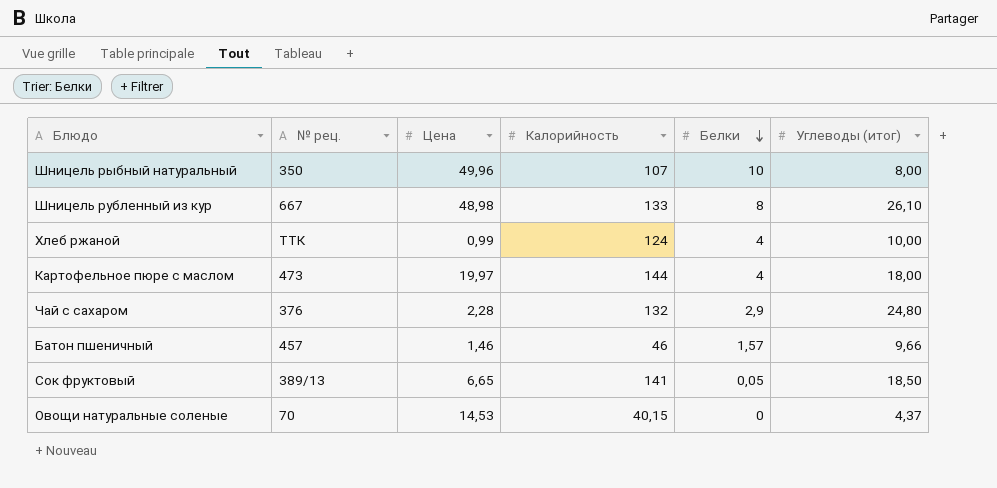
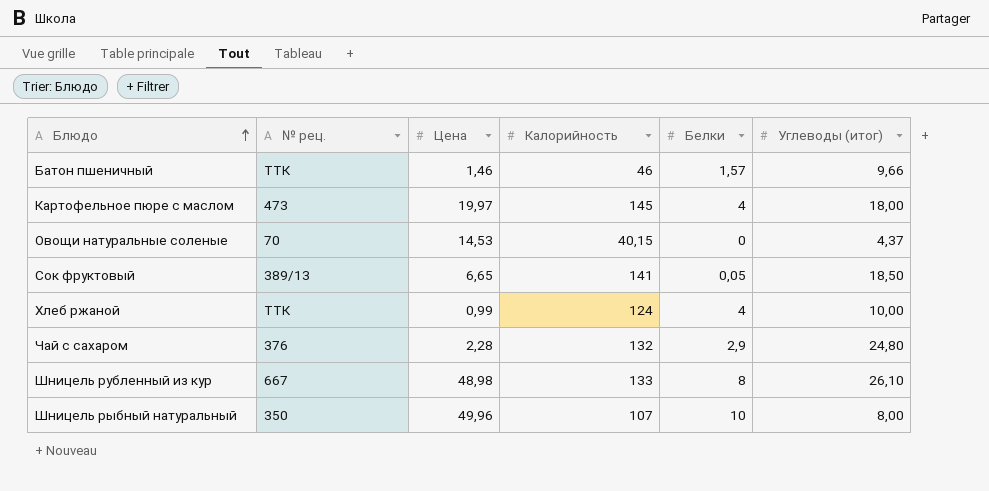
row order: Белки descending -> Блюдо ascending
Батон пшеничный | № рец.: 457 -> ТТК
Картофельное пюре с маслом | Калорийность: 144 -> 145

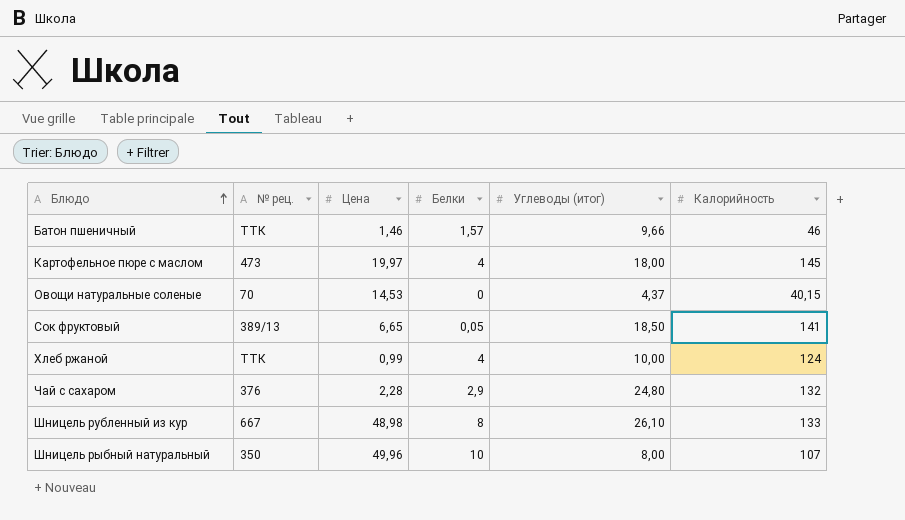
column Калорийность | position: 4 -> 6

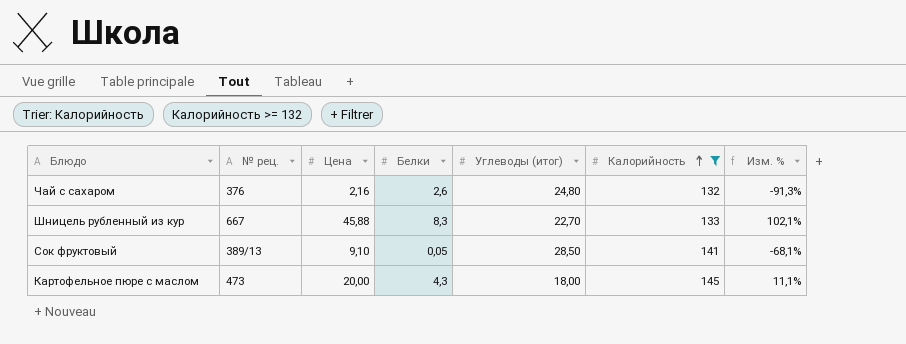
filter: none -> Калорийность >= 132
row order: Блюдо ascending -> Калорийность ascending
column Изм. % | formula: none -> ([Цена] - [Углеводы (итог)]) / [Углеводы (итог)]
Чай с сахаром | Цена: 2,28 -> 2,16
Чай с сахаром | Белки: 2,9 -> 2,6
Шницель рубленный из кур | Цена: 48,98 -> 45,88
Шницель рубленный из кур | Белки: 8 -> 8,3
Шницель рубленный из кур | Углеводы (итог): 26,10 -> 22,70
Сок фруктовый | Цена: 6,65 -> 9,10
Сок фруктовый | Углеводы (итог): 18,50 -> 28,50
Картофельное пюре с маслом | Цена: 19,97 -> 20,00
Картофельное пюре с маслом | Белки: 4 -> 4,3

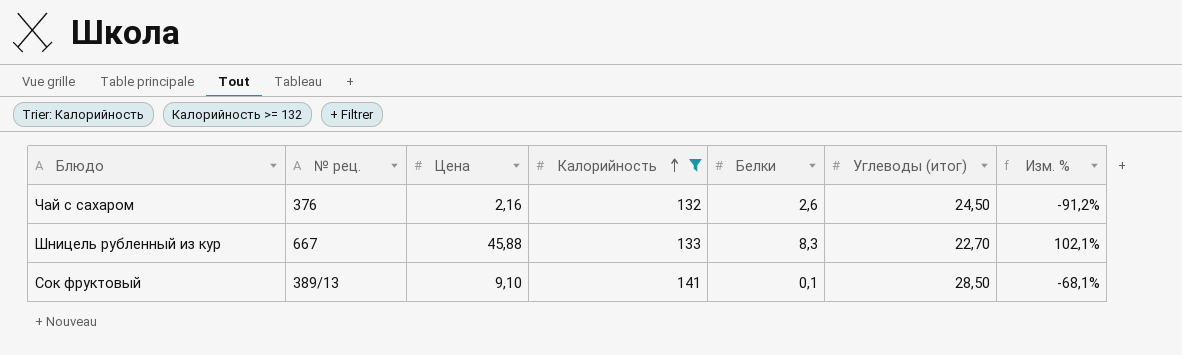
column Калорийность | position: 6 -> 4
row Картофельное пюре с маслом: 473 | 20,00 | 4,3 | 18,00 | 145 | 11,1% -> none
Чай с сахаром | Углеводы (итог): 24,80 -> 24,50
Чай с сахаром | Изм. %: -91,3% -> -91,2%
Сок фруктовый | Белки: 0,05 -> 0,1

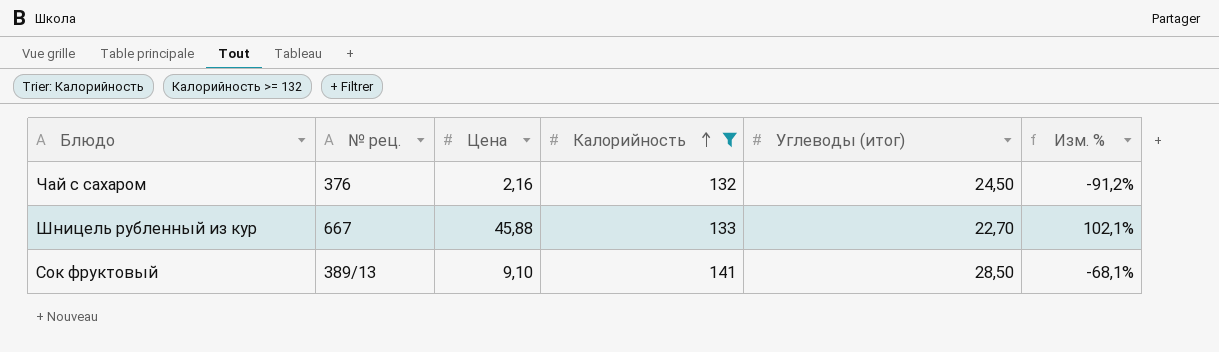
column Белки | position: 5 -> none

